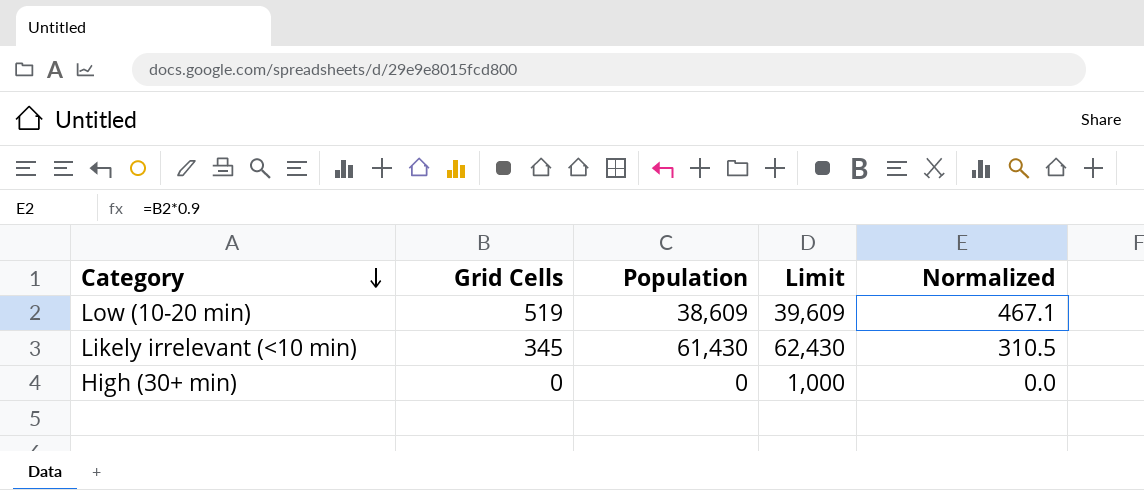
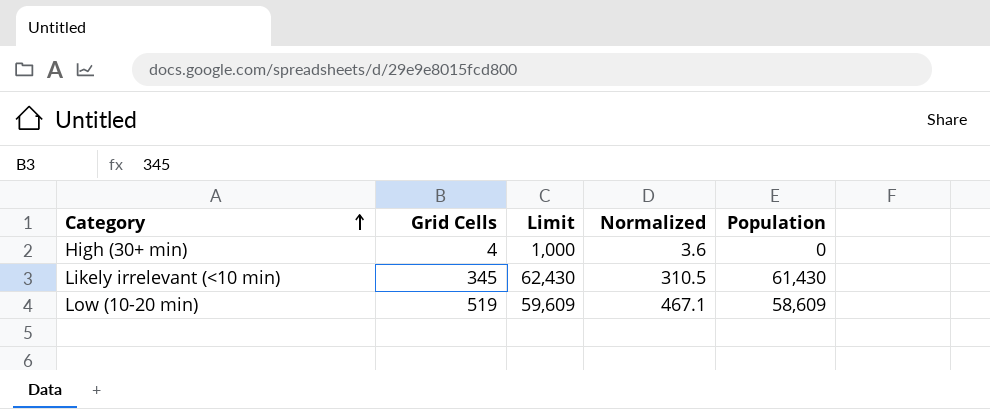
row order: Category descending -> Category ascending
column Population | position: 3 -> 5
High (30+ min) | Grid Cells: 0 -> 4
High (30+ min) | Normalized: 0.0 -> 3.6
Low (10-20 min) | Limit: 39,609 -> 59,609
Low (10-20 min) | Population: 38,609 -> 58,609

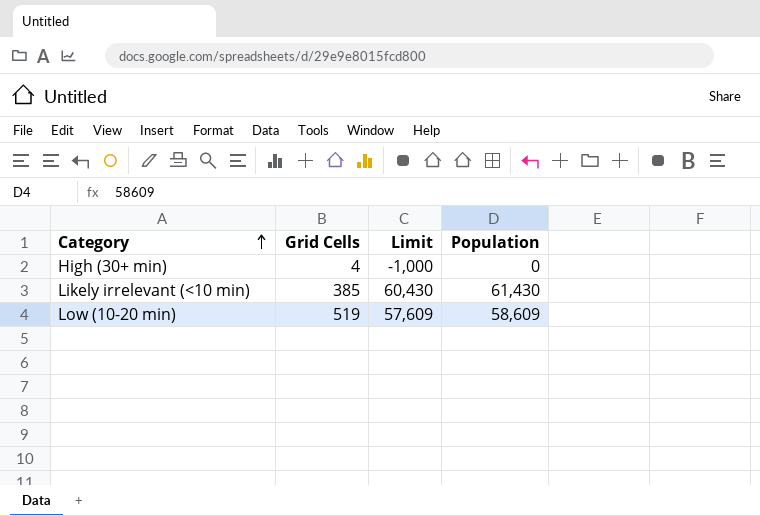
column Normalized | formula: [Grid Cells] * 0.9 -> none
column Limit | formula: [Population] + 1000 -> [Population] - 1000
Likely irrelevant (<10 min) | Grid Cells: 345 -> 385

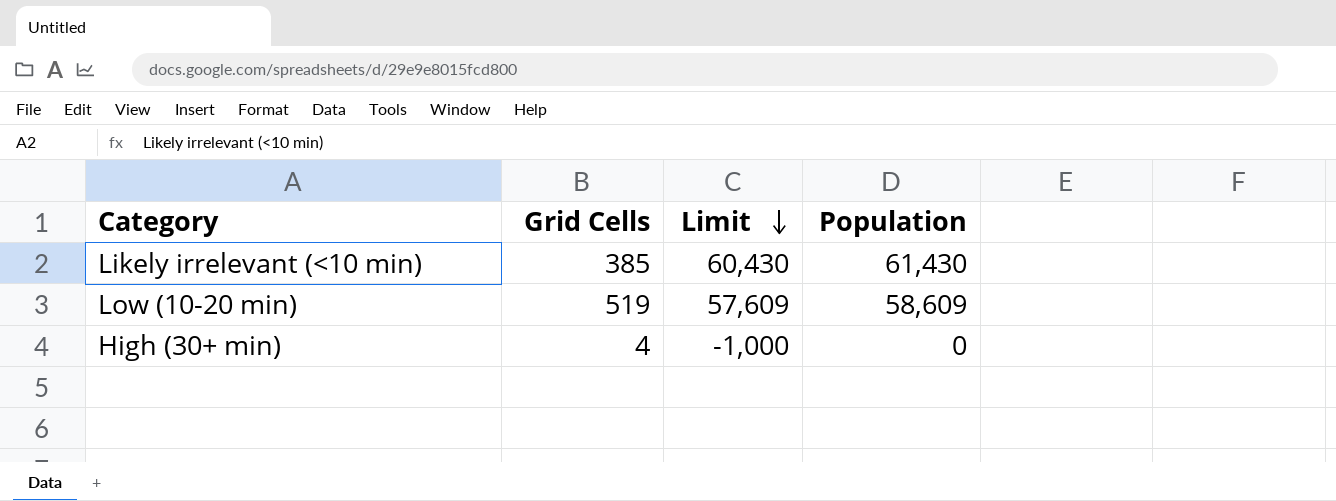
row order: Category ascending -> Limit descending

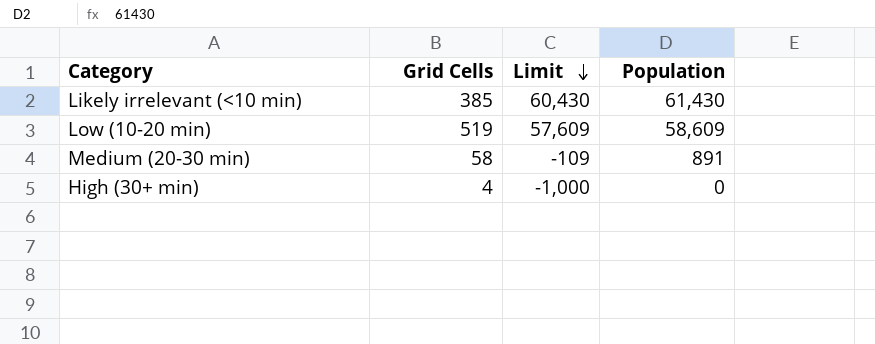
row Medium (20-30 min): none -> 58 | -109 | 891

